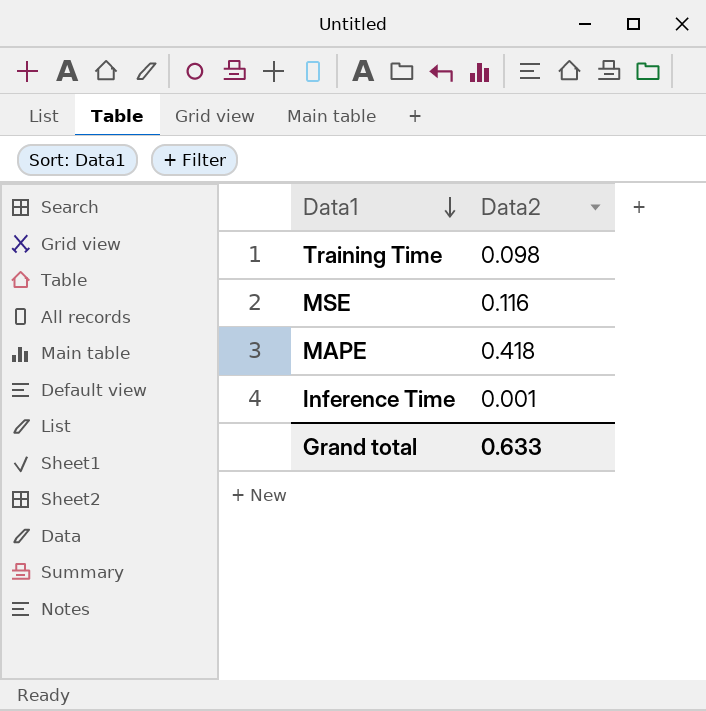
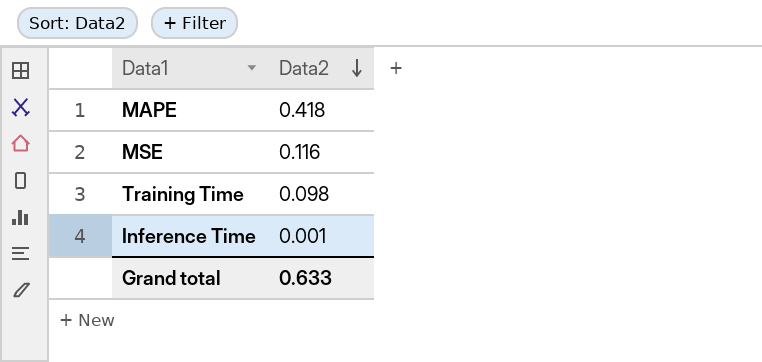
row order: Data1 descending -> Data2 descending

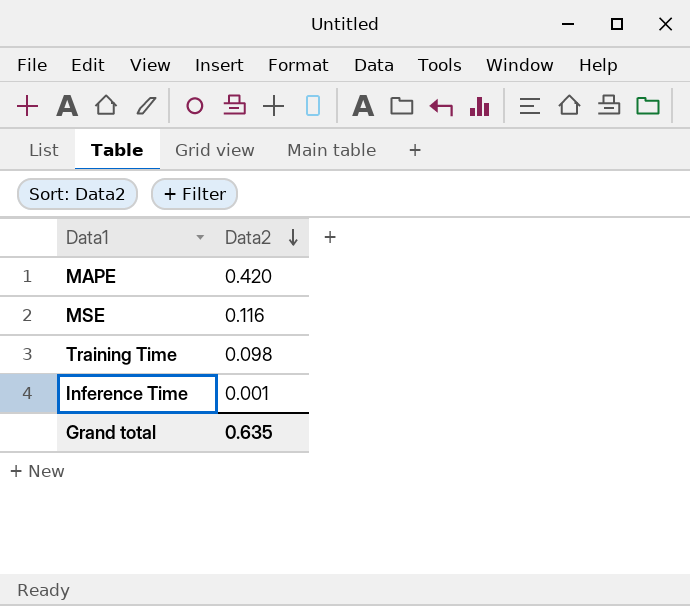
MAPE | Data2: 0.418 -> 0.420
Grand total | Data2: 0.633 -> 0.635

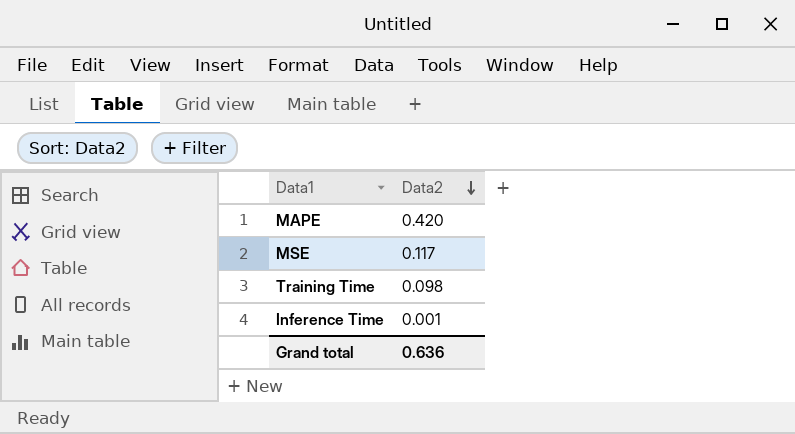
MSE | Data2: 0.116 -> 0.117
Grand total | Data2: 0.635 -> 0.636

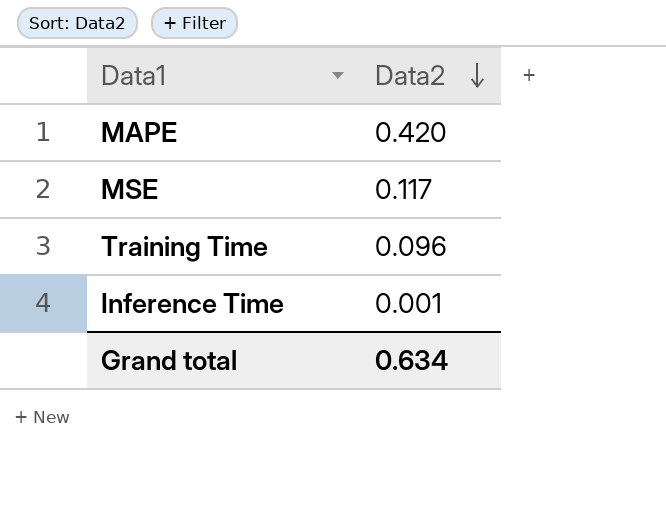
Training Time | Data2: 0.098 -> 0.096
Grand total | Data2: 0.636 -> 0.634

